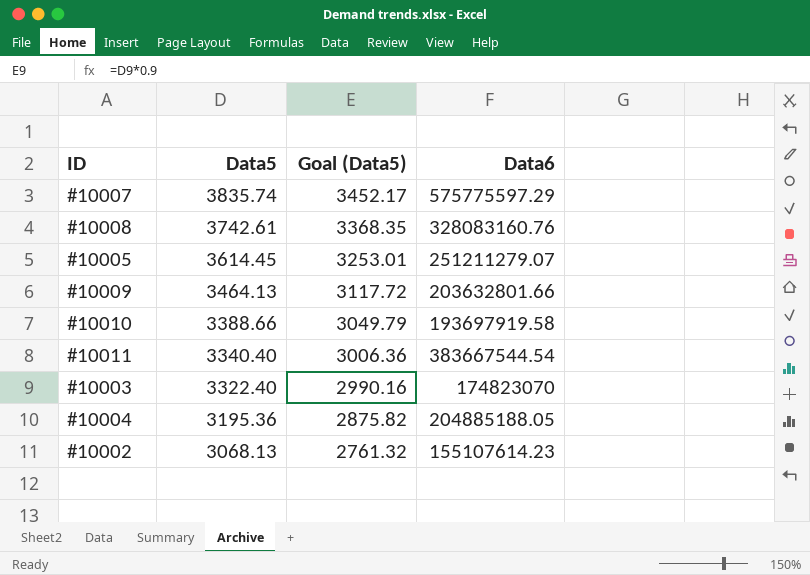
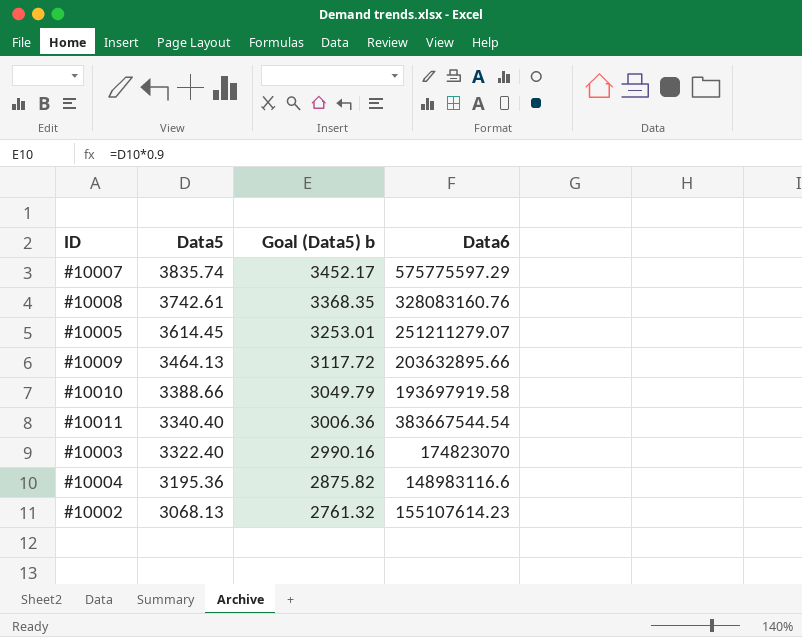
column name: Goal (Data5) -> Goal (Data5) b
#10009 | Data6: 203632801.66 -> 203632895.66
#10004 | Data6: 204885188.05 -> 148983116.6

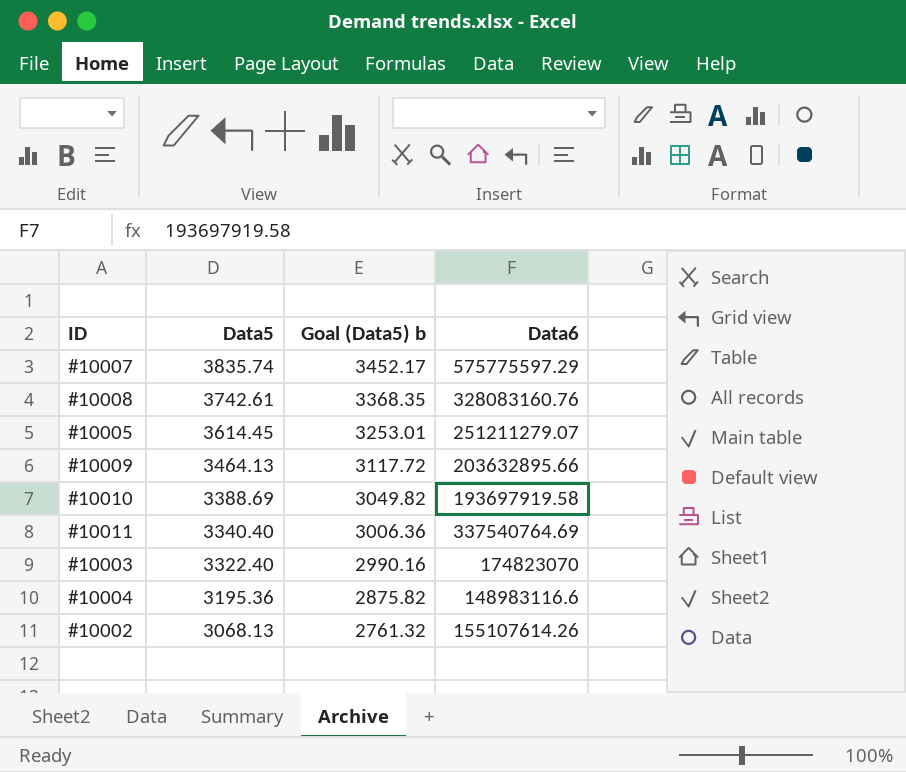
#10010 | Data5: 3388.66 -> 3388.69
#10010 | Goal (Data5) b: 3049.79 -> 3049.82
#10011 | Data6: 383667544.54 -> 337540764.69
#10002 | Data6: 155107614.23 -> 155107614.26

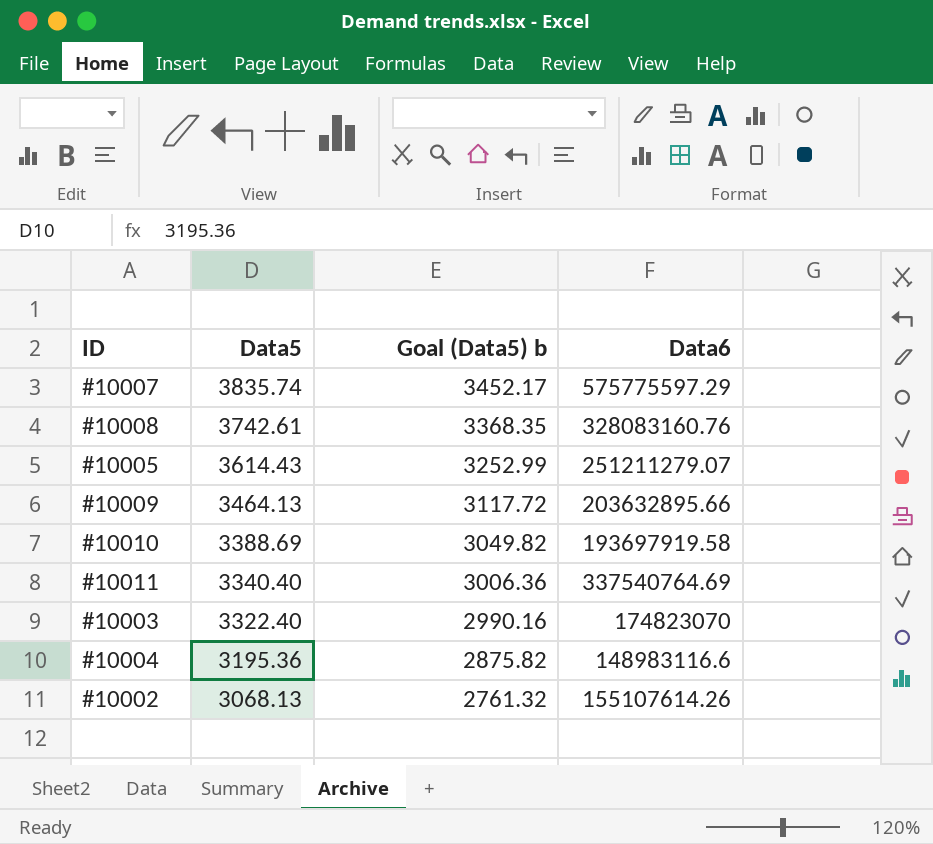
#10005 | Data5: 3614.45 -> 3614.43
#10005 | Goal (Data5) b: 3253.01 -> 3252.99

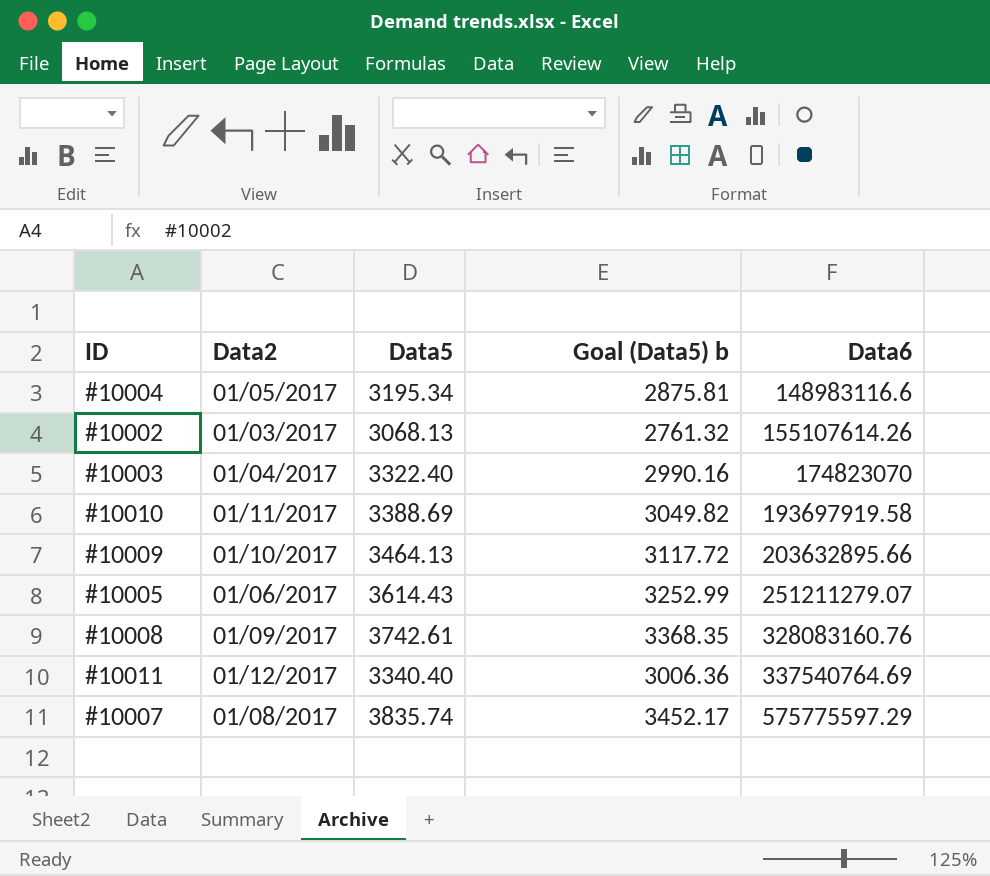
row order: Data5 descending -> Data6 ascending
column Data2 | position: none -> 2
#10004 | Data5: 3195.36 -> 3195.34
#10004 | Goal (Data5) b: 2875.82 -> 2875.81

